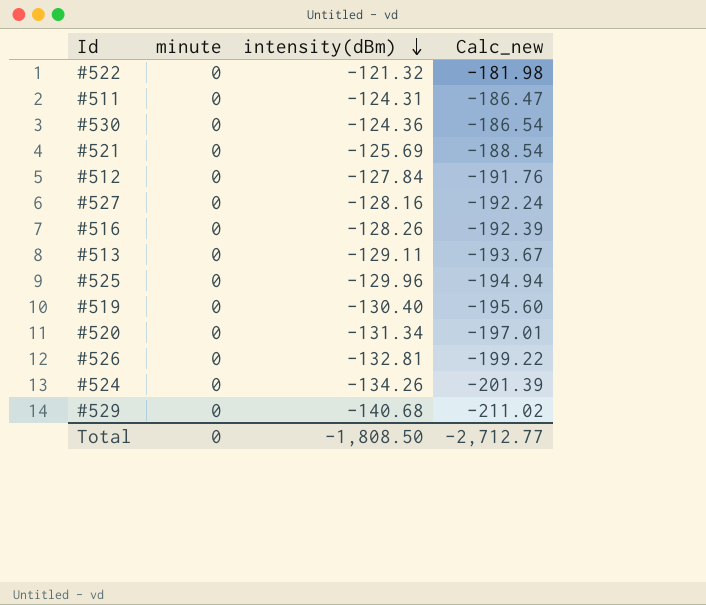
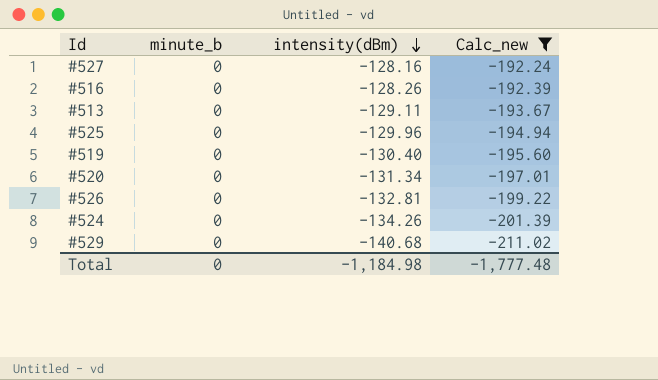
filter: none -> Calc_new <= -192.24
column name: minute -> minute_b
Total | intensity(dBm): -1,808.50 -> -1,184.98
Total | Calc_new: -2,712.77 -> -1,777.48

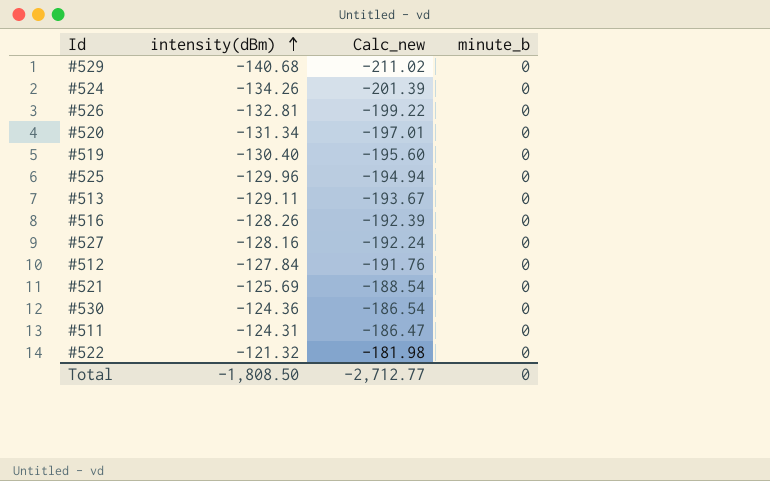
filter: Calc_new <= -192.24 -> none
row order: intensity(dBm) descending -> intensity(dBm) ascending
column minute_b | position: 2 -> 4
Total | intensity(dBm): -1,184.98 -> -1,808.50
Total | Calc_new: -1,777.48 -> -2,712.77

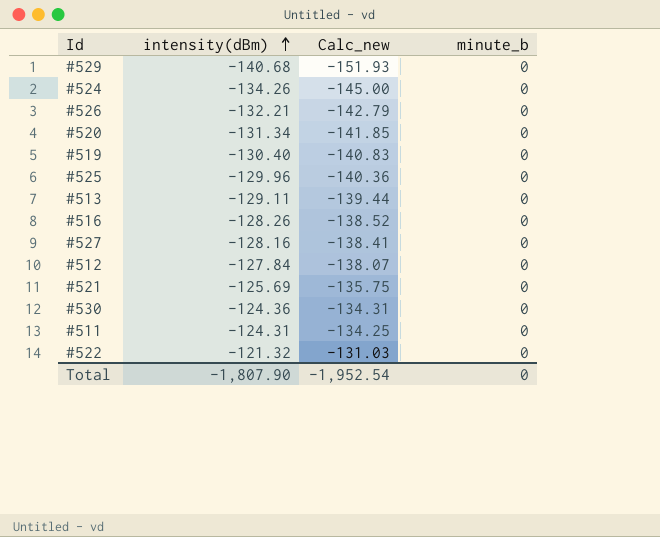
column Calc_new | formula: [intensity(dBm)] * 1.5 -> [intensity(dBm)] * 1.08
#526 | intensity(dBm): -132.81 -> -132.21
Total | intensity(dBm): -1,808.50 -> -1,807.90
Total | Calc_new: -2,712.77 -> -1,952.54

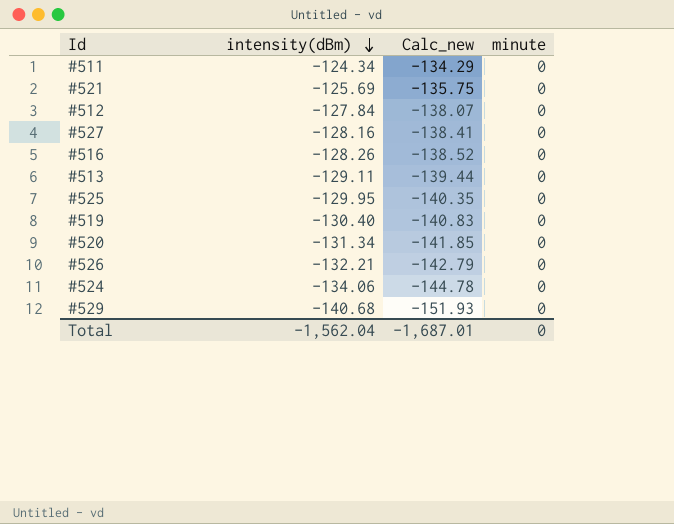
row order: intensity(dBm) ascending -> intensity(dBm) descending
column name: minute_b -> minute
row #530: -124.36 | -134.31 | 0 -> none
row #522: -121.32 | -131.03 | 0 -> none
#511 | intensity(dBm): -124.31 -> -124.34
#511 | Calc_new: -134.25 -> -134.29
#525 | intensity(dBm): -129.96 -> -129.95
#525 | Calc_new: -140.36 -> -140.35
#524 | intensity(dBm): -134.26 -> -134.06
#524 | Calc_new: -145.00 -> -144.78
Total | intensity(dBm): -1,807.90 -> -1,562.04
Total | Calc_new: -1,952.54 -> -1,687.01

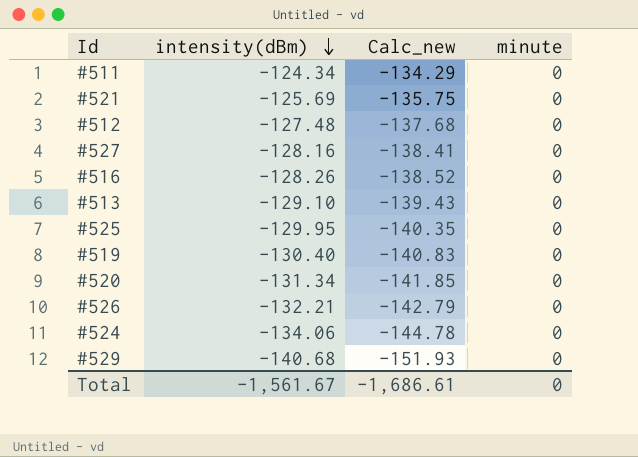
#512 | intensity(dBm): -127.84 -> -127.48
#512 | Calc_new: -138.07 -> -137.68
#513 | intensity(dBm): -129.11 -> -129.10
#513 | Calc_new: -139.44 -> -139.43
Total | intensity(dBm): -1,562.04 -> -1,561.67
Total | Calc_new: -1,687.01 -> -1,686.61

